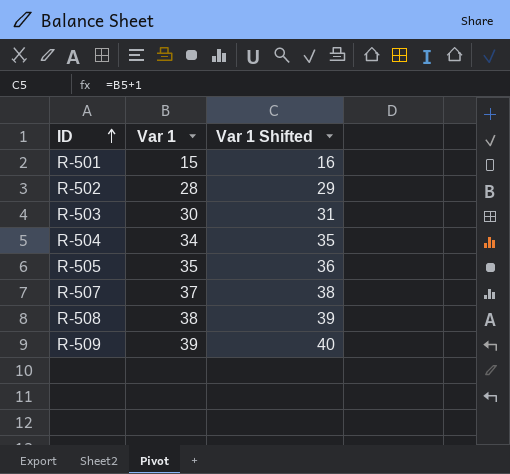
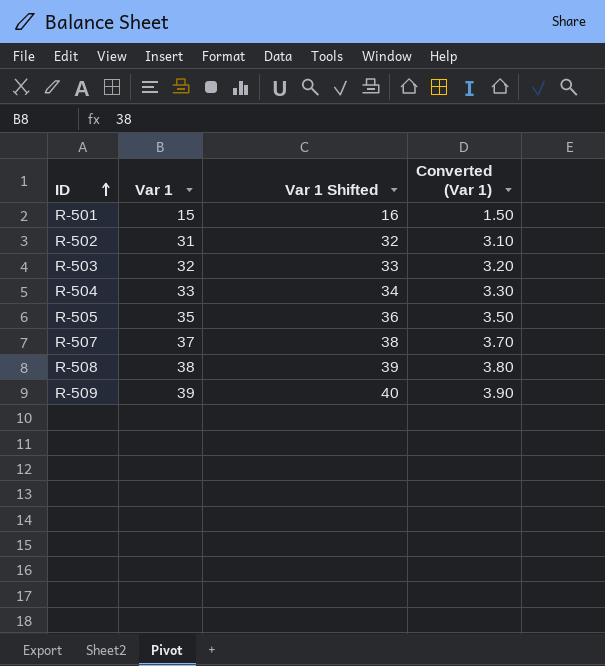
column Converted (Var 1) | formula: none -> [Var 1] * 0.1
R-502 | Var 1: 28 -> 31
R-502 | Var 1 Shifted: 29 -> 32
R-503 | Var 1: 30 -> 32
R-503 | Var 1 Shifted: 31 -> 33
R-504 | Var 1: 34 -> 33
R-504 | Var 1 Shifted: 35 -> 34

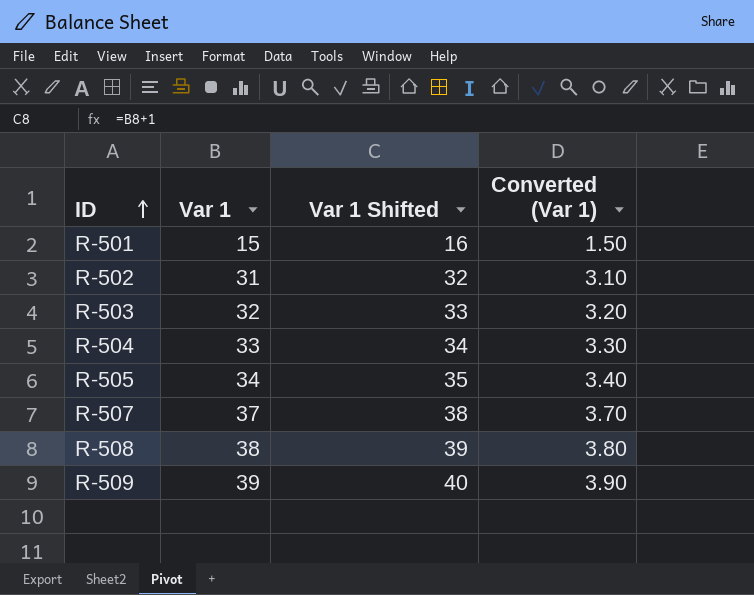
R-505 | Var 1: 35 -> 34
R-505 | Var 1 Shifted: 36 -> 35
R-505 | Converted (Var 1): 3.50 -> 3.40

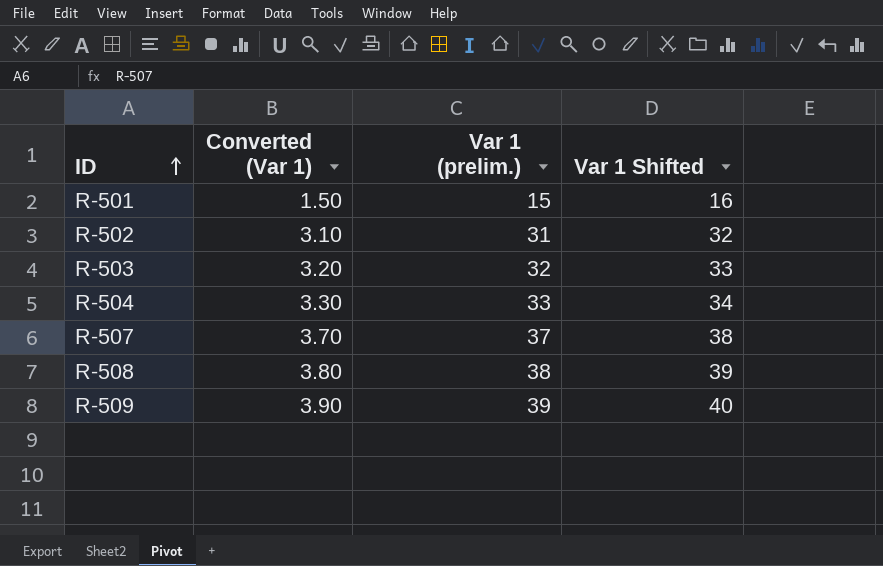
column Converted (Var 1) | position: 4 -> 2
column name: Var 1 -> Var 1 (prelim.)
row R-505: 34 | 35 | 3.40 -> none

